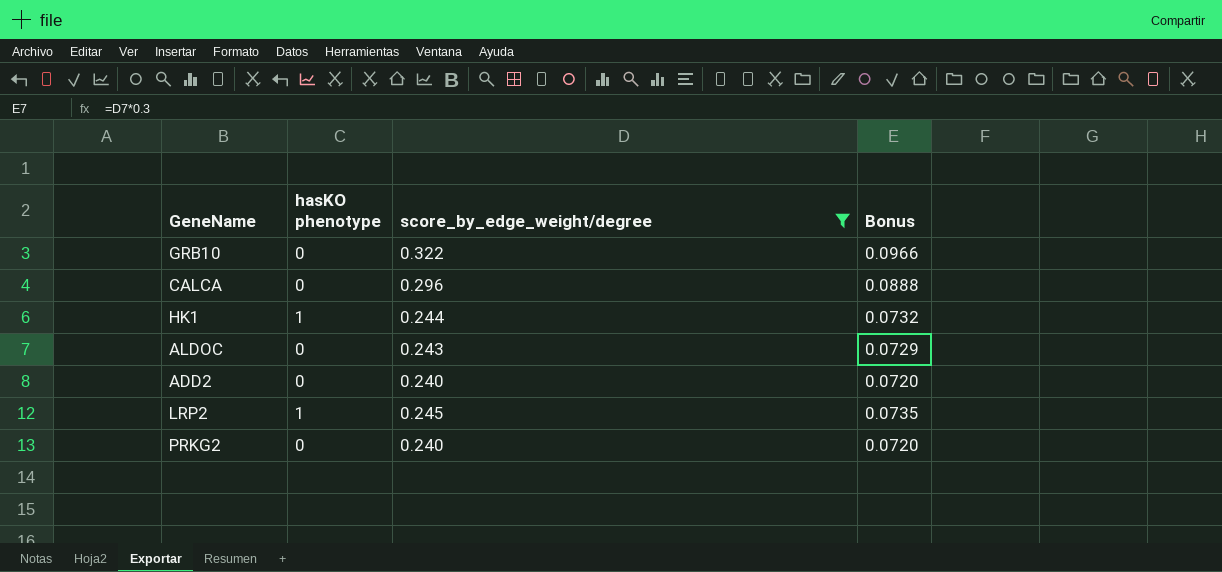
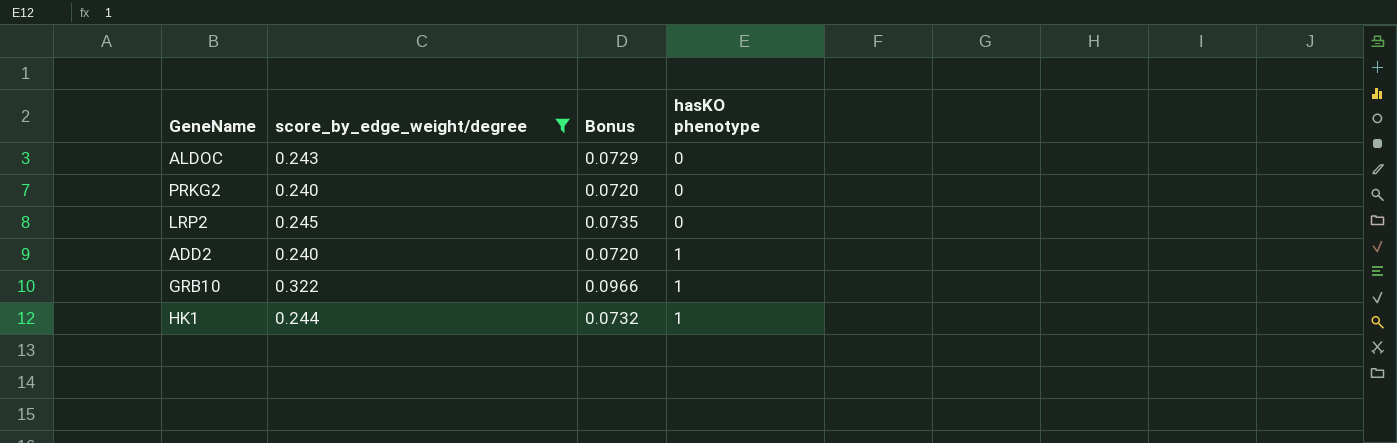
row order: none -> hasKO phenotype ascending
column hasKO phenotype | position: 2 -> 4
row CALCA: 0 | 0.296 | 0.0888 -> none
LRP2 | hasKO phenotype: 1 -> 0
ADD2 | hasKO phenotype: 0 -> 1
GRB10 | hasKO phenotype: 0 -> 1

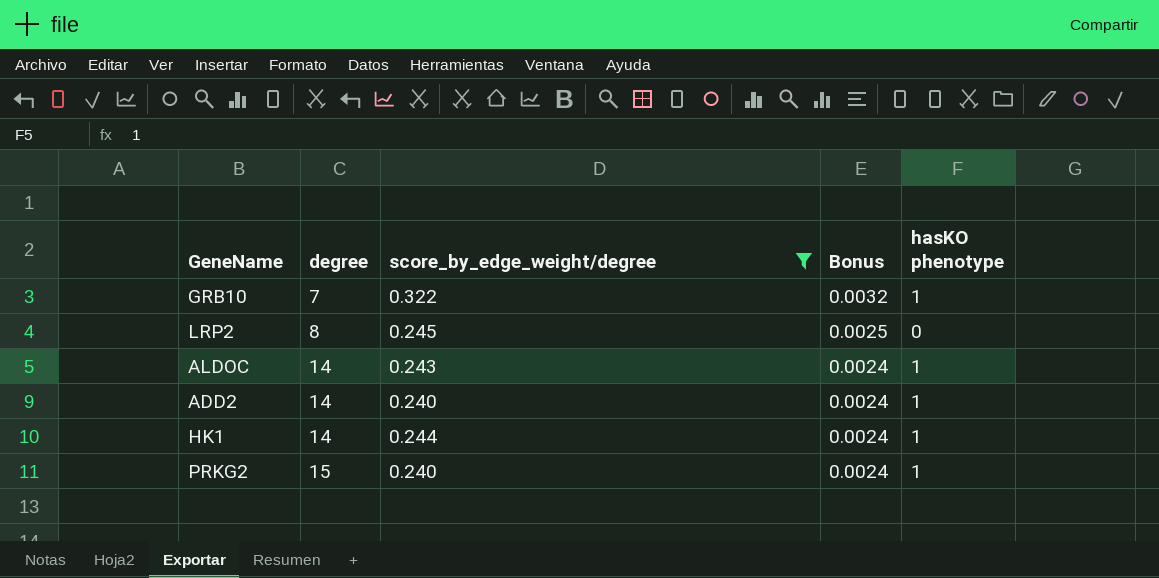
row order: hasKO phenotype ascending -> degree ascending
column degree | position: none -> 2
column Bonus | formula: [score_by_edge_weight/degree] * 0.3 -> [score_by_edge_weight/degree] * 0.01
ALDOC | hasKO phenotype: 0 -> 1
PRKG2 | hasKO phenotype: 0 -> 1

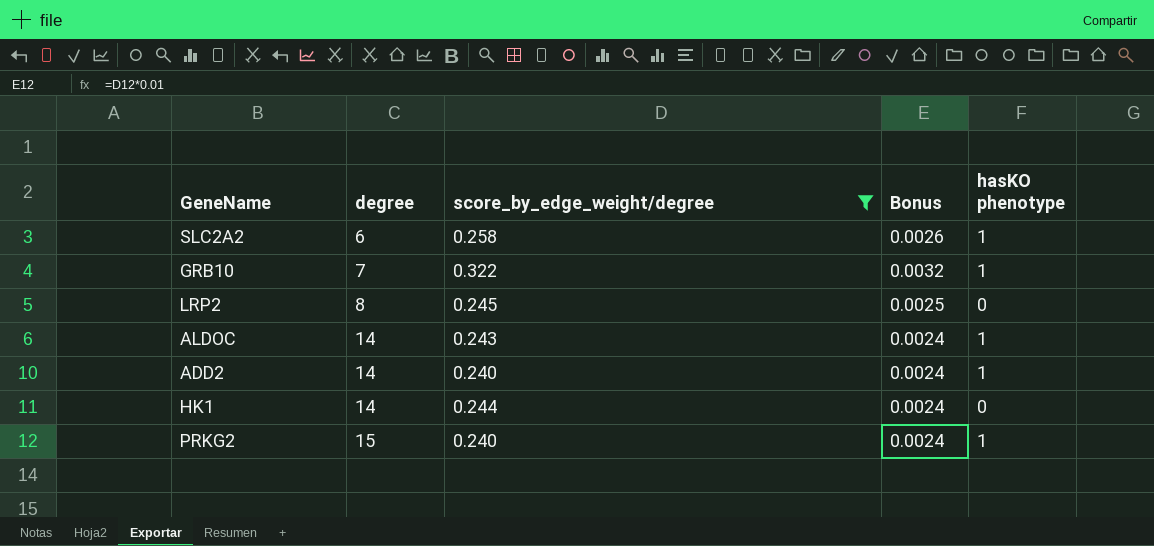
row SLC2A2: none -> 6 | 0.258 | 0.0026 | 1
HK1 | hasKO phenotype: 1 -> 0

